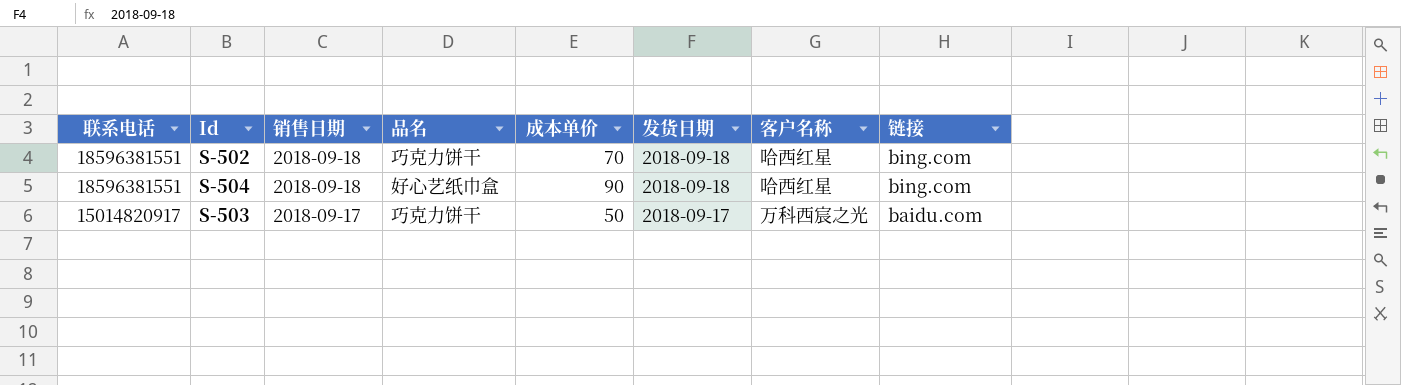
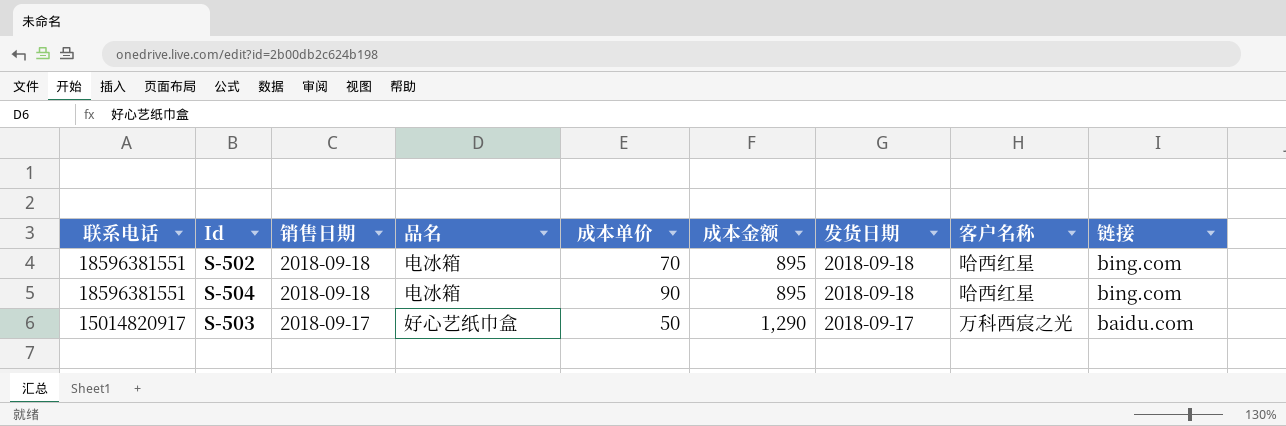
column 成本金额 | position: none -> 6
S-502 | 品名: 巧克力饼干 -> 电冰箱
S-504 | 品名: 好心艺纸巾盒 -> 电冰箱
S-503 | 品名: 巧克力饼干 -> 好心艺纸巾盒

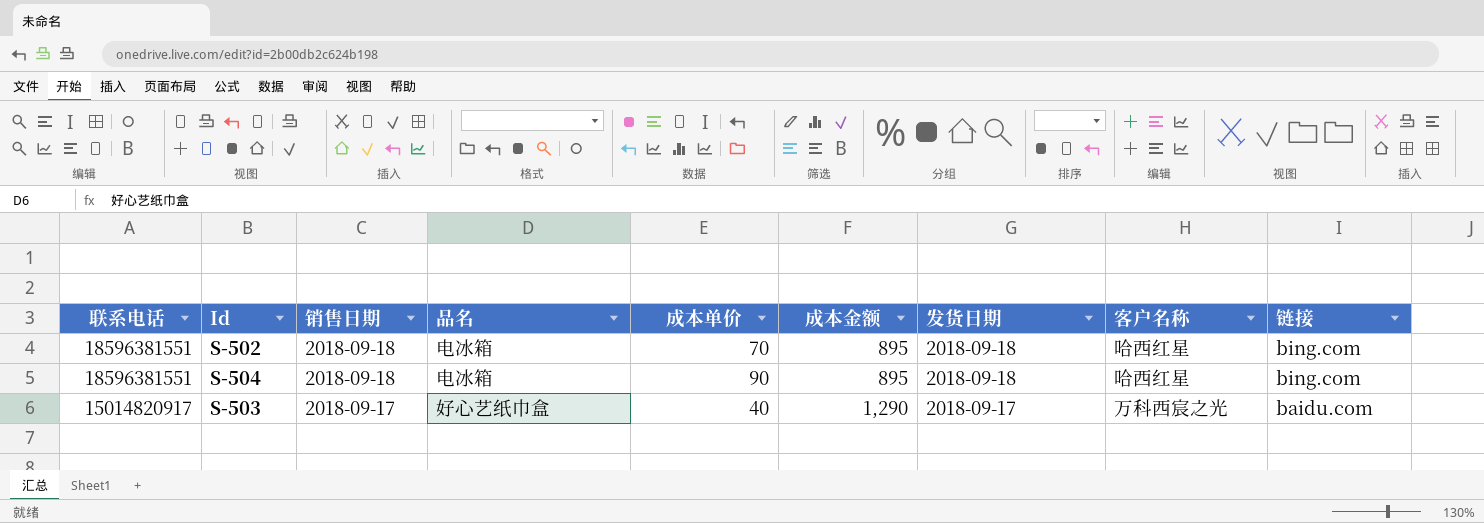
S-503 | 成本单价: 50 -> 40

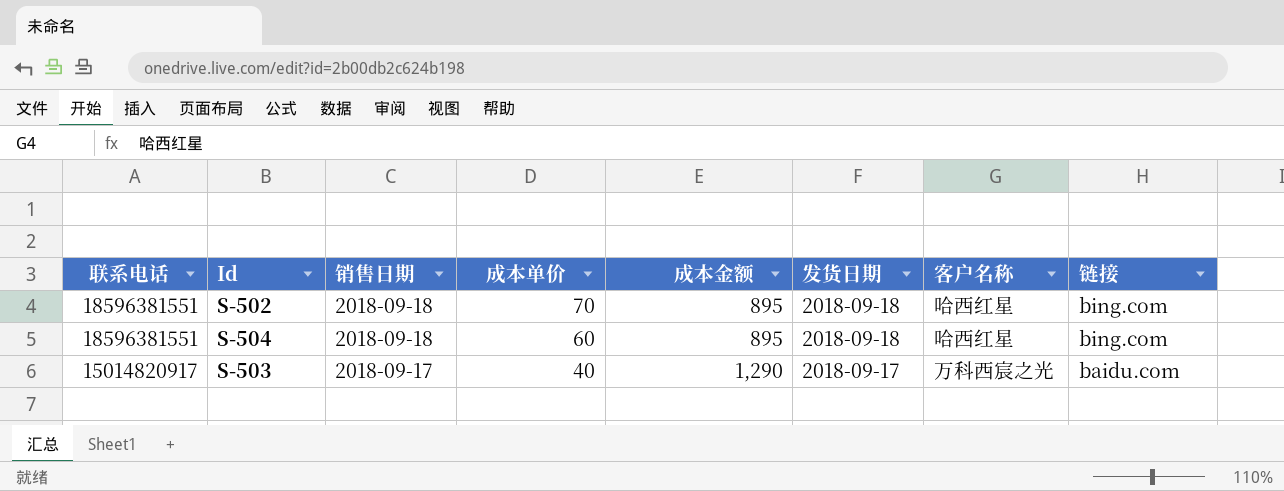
column 品名 | position: 4 -> none
S-504 | 成本单价: 90 -> 60

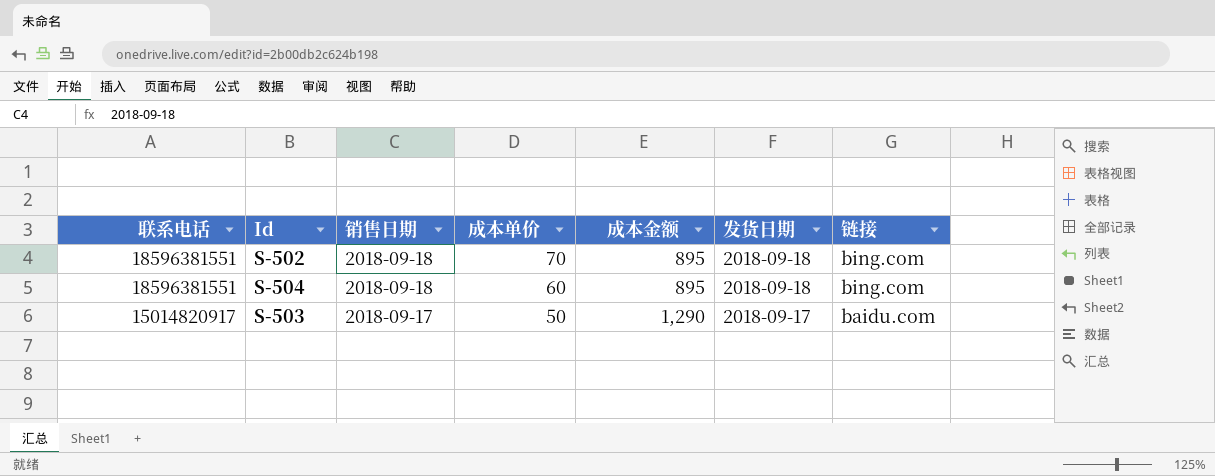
column 客户名称 | position: 7 -> none
S-503 | 成本单价: 40 -> 50

